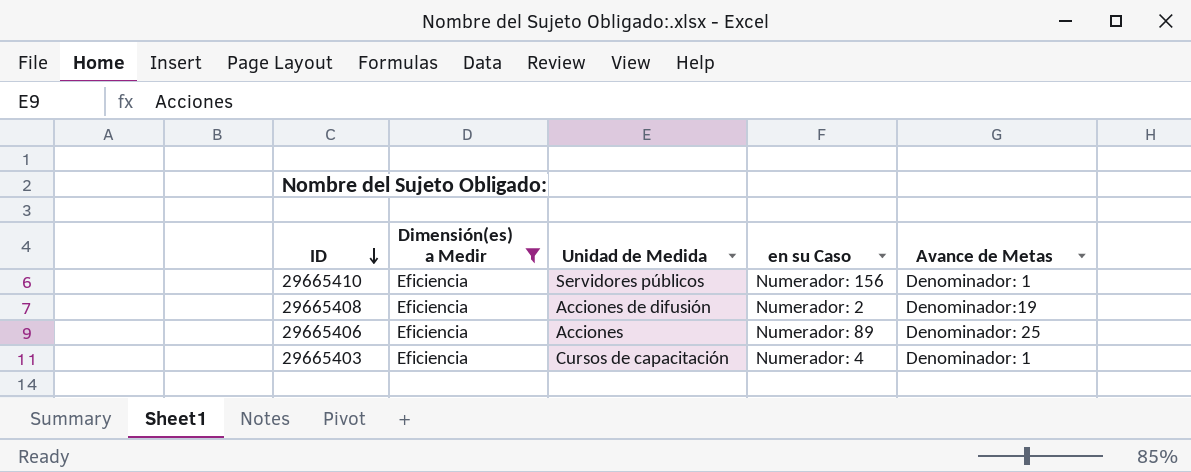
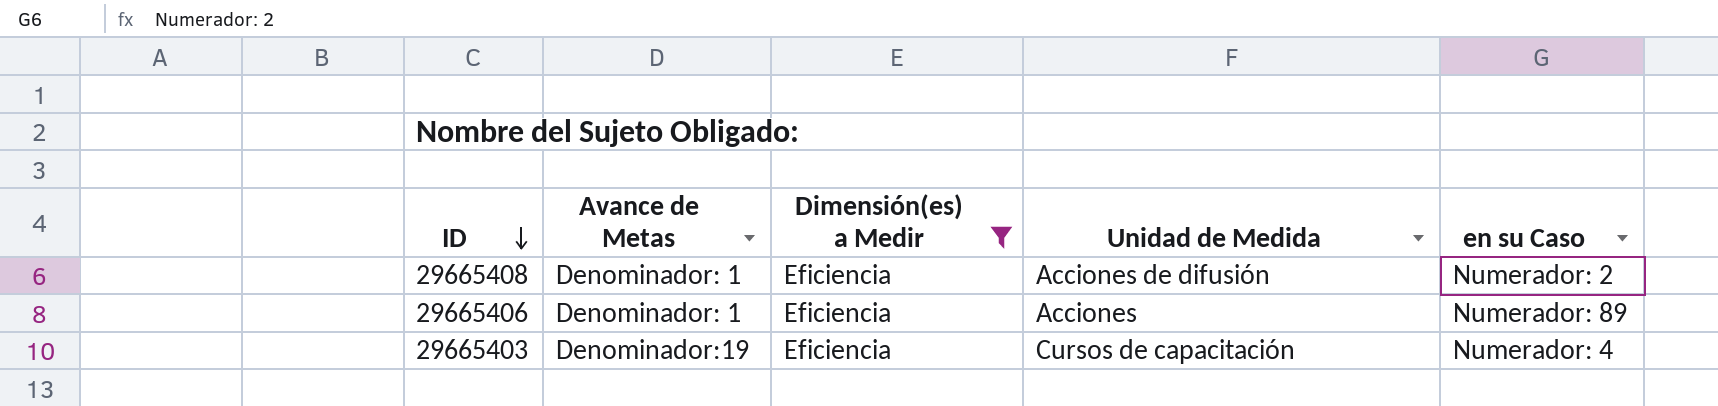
column Avance de Metas | position: 5 -> 2
row 29665410: Eficiencia | Servidores públicos | Numerador: 156 | Denominador: 1 -> none
29665408 | Avance de Metas: Denominador:19 -> Denominador: 1
29665406 | Avance de Metas: Denominador: 25 -> Denominador: 1
29665403 | Avance de Metas: Denominador: 1 -> Denominador:19

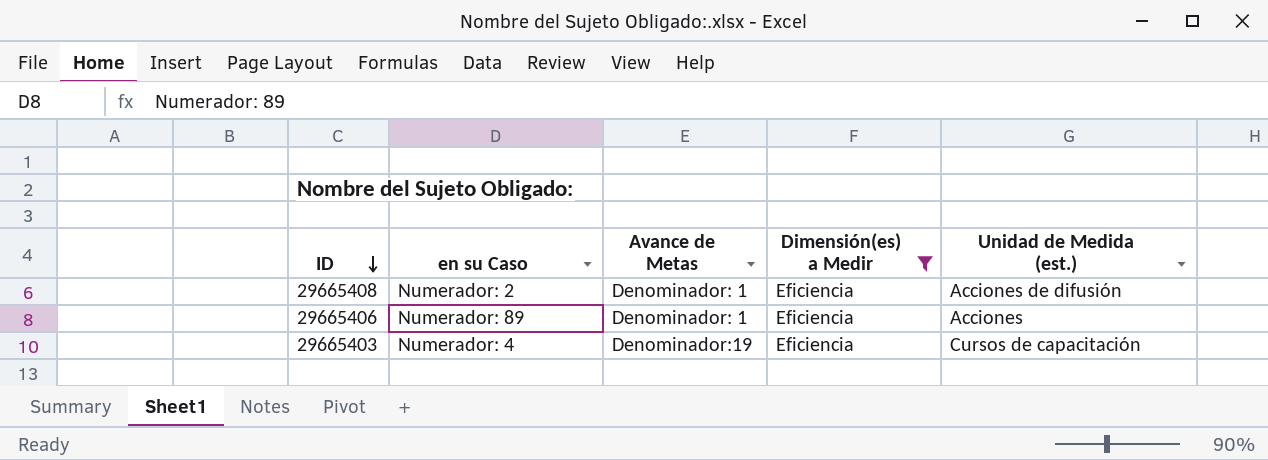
column en su Caso | position: 5 -> 2
column name: Unidad de Medida -> Unidad de Medida (est.)

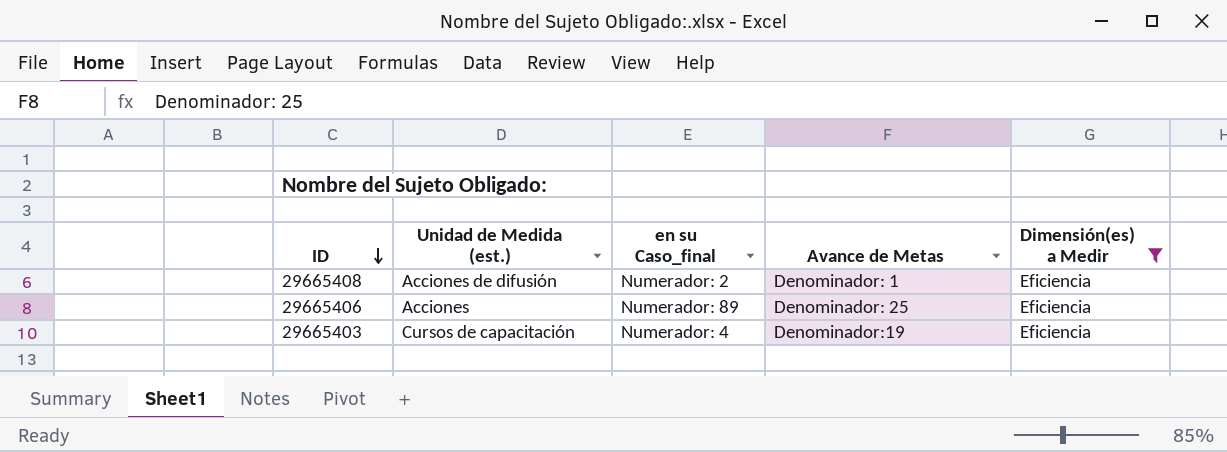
column Unidad de Medida (est.) | position: 5 -> 2
column name: en su Caso -> en su Caso_final
29665406 | Avance de Metas: Denominador: 1 -> Denominador: 25

